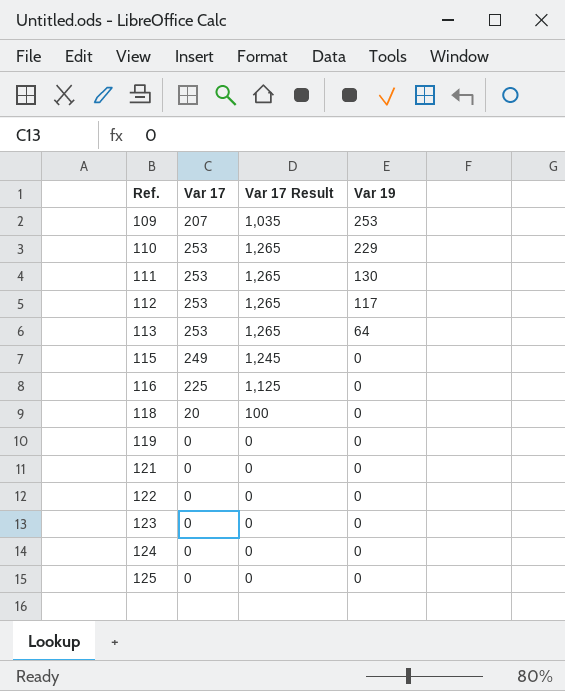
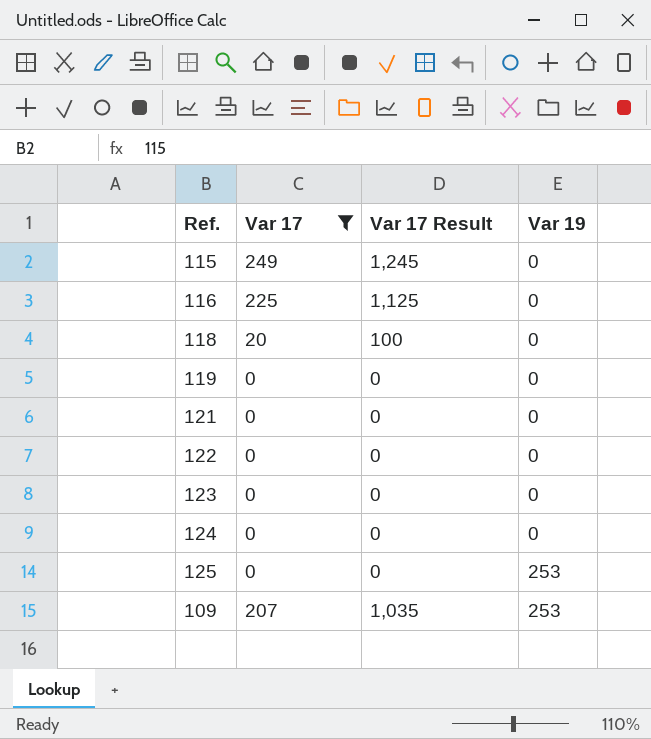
filter: none -> Var 17 != 253
row order: Ref. ascending -> Var 19 ascending
125 | Var 19: 0 -> 253

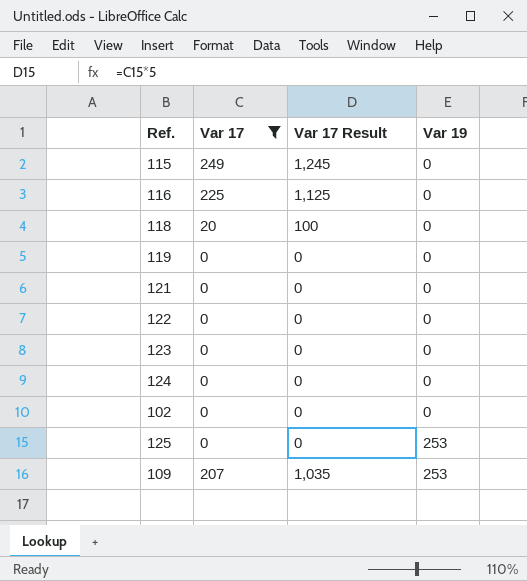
row 102: none -> 0 | 0 | 0

